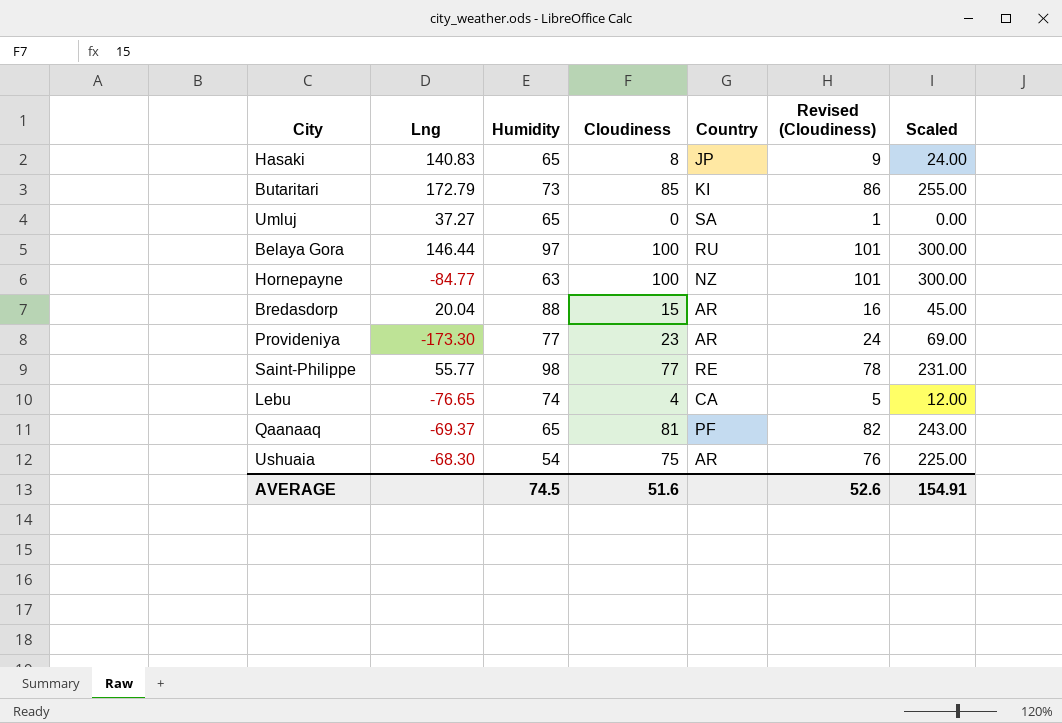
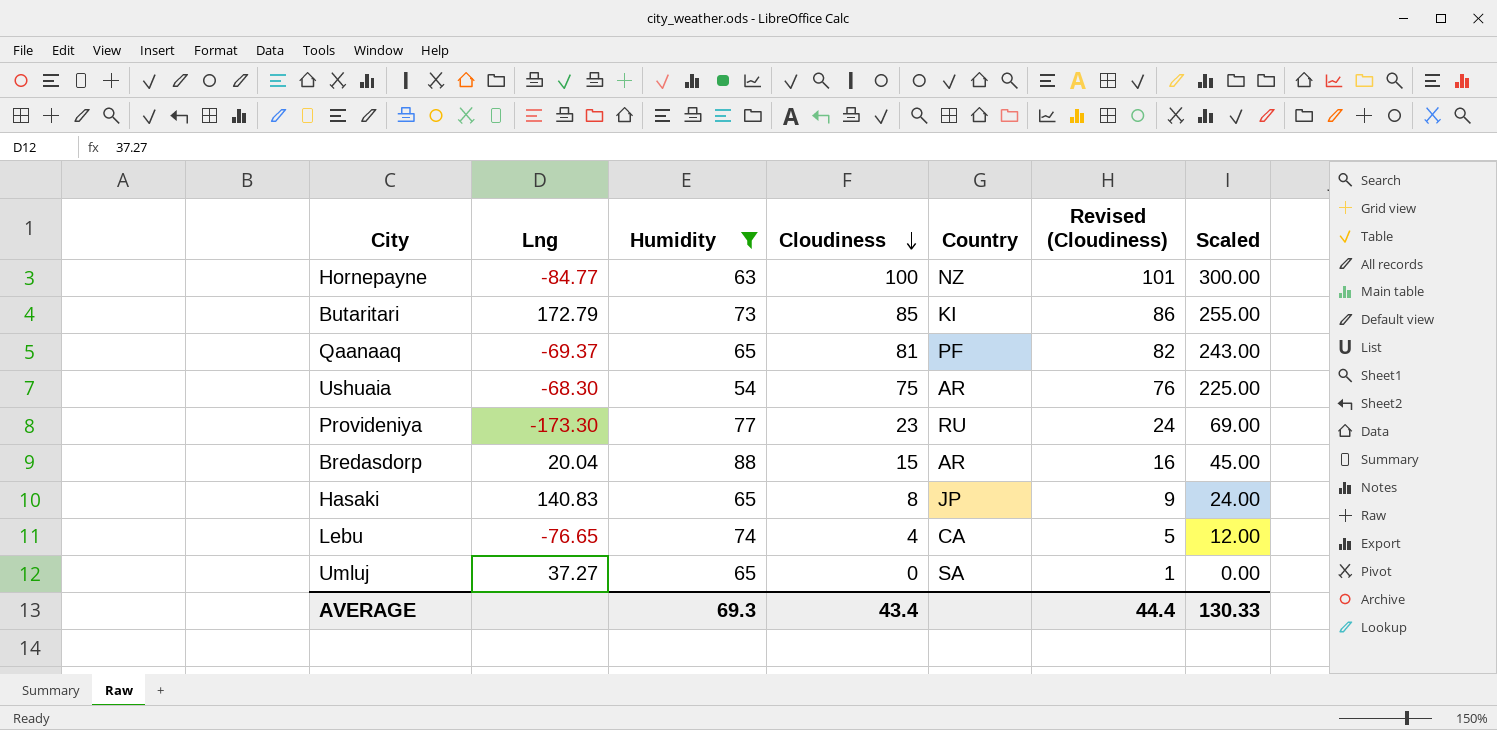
filter: none -> Humidity <= 88
row order: none -> Cloudiness descending
Provideniya | Country: AR -> RU
AVERAGE | Humidity: 74.5 -> 69.3
AVERAGE | Cloudiness: 51.6 -> 43.4
AVERAGE | Revised (Cloudiness): 52.6 -> 44.4
AVERAGE | Scaled: 154.91 -> 130.33

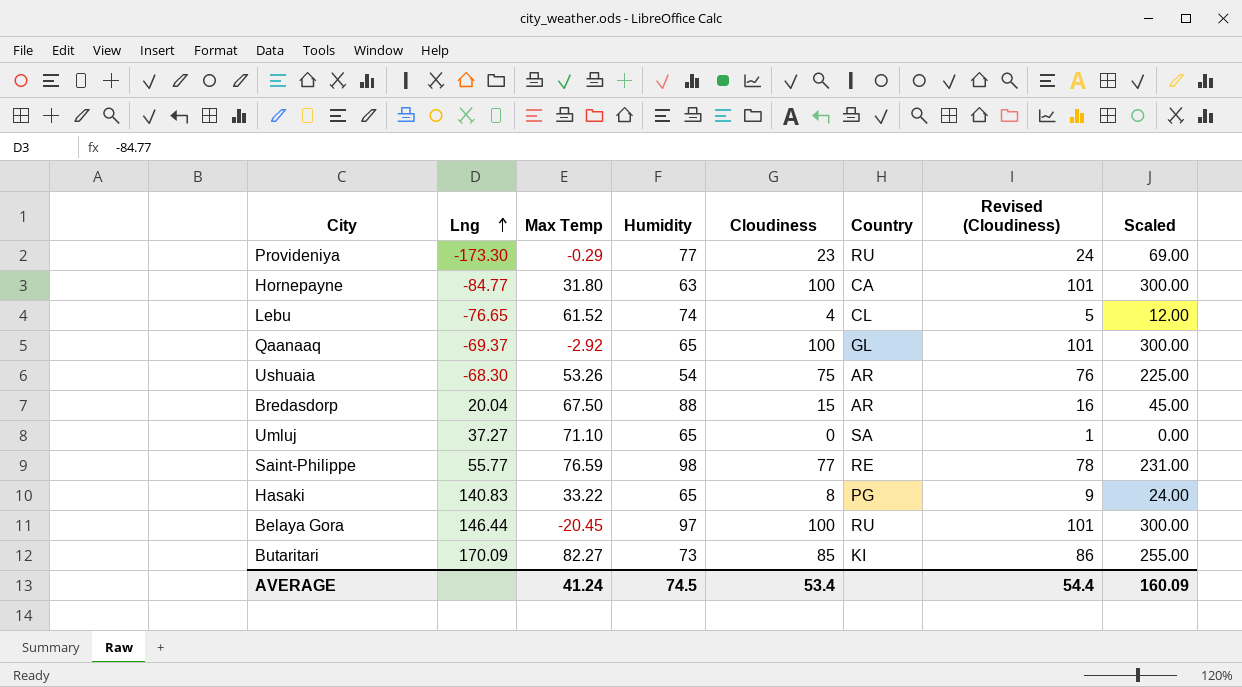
filter: Humidity <= 88 -> none
row order: Cloudiness descending -> Lng ascending
column Max Temp | position: none -> 3
Hornepayne | Country: NZ -> CA
Lebu | Country: CA -> CL
Qaanaaq | Cloudiness: 81 -> 100
Qaanaaq | Country: PF -> GL
Qaanaaq | Revised (Cloudiness): 82 -> 101
Qaanaaq | Scaled: 243.00 -> 300.00
Hasaki | Country: JP -> PG
Butaritari | Lng: 172.79 -> 170.09
AVERAGE | Humidity: 69.3 -> 74.5
AVERAGE | Cloudiness: 43.4 -> 53.4
AVERAGE | Revised (Cloudiness): 44.4 -> 54.4
AVERAGE | Scaled: 130.33 -> 160.09

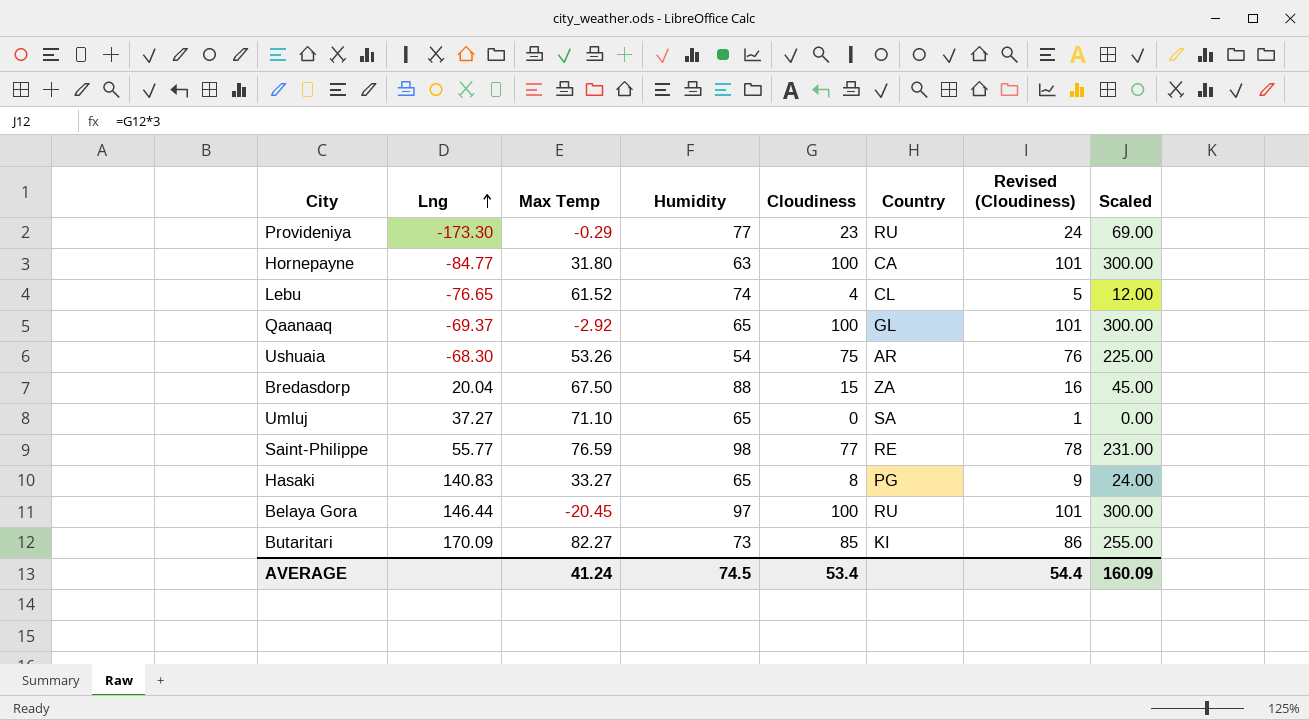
Bredasdorp | Country: AR -> ZA
Hasaki | Max Temp: 33.22 -> 33.27

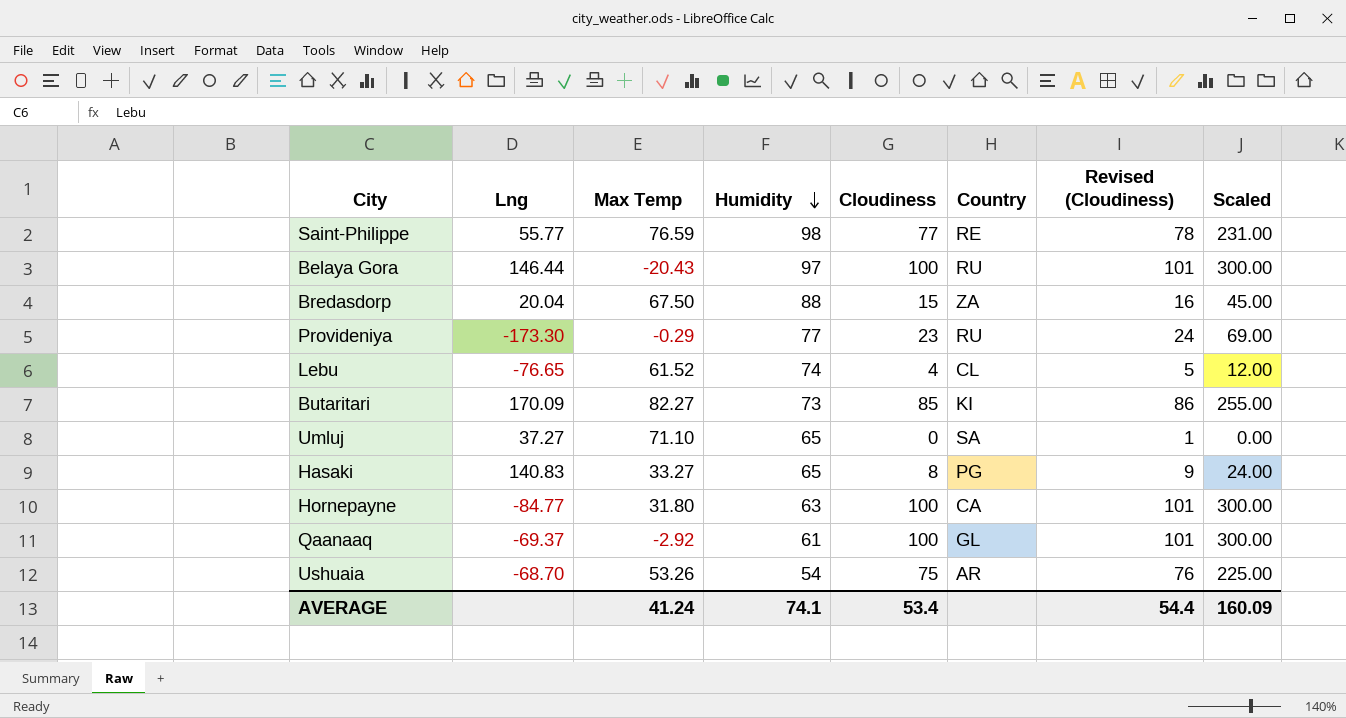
row order: Lng ascending -> Humidity descending
Belaya Gora | Max Temp: -20.45 -> -20.43
Qaanaaq | Humidity: 65 -> 61
Ushuaia | Lng: -68.30 -> -68.70
AVERAGE | Humidity: 74.5 -> 74.1

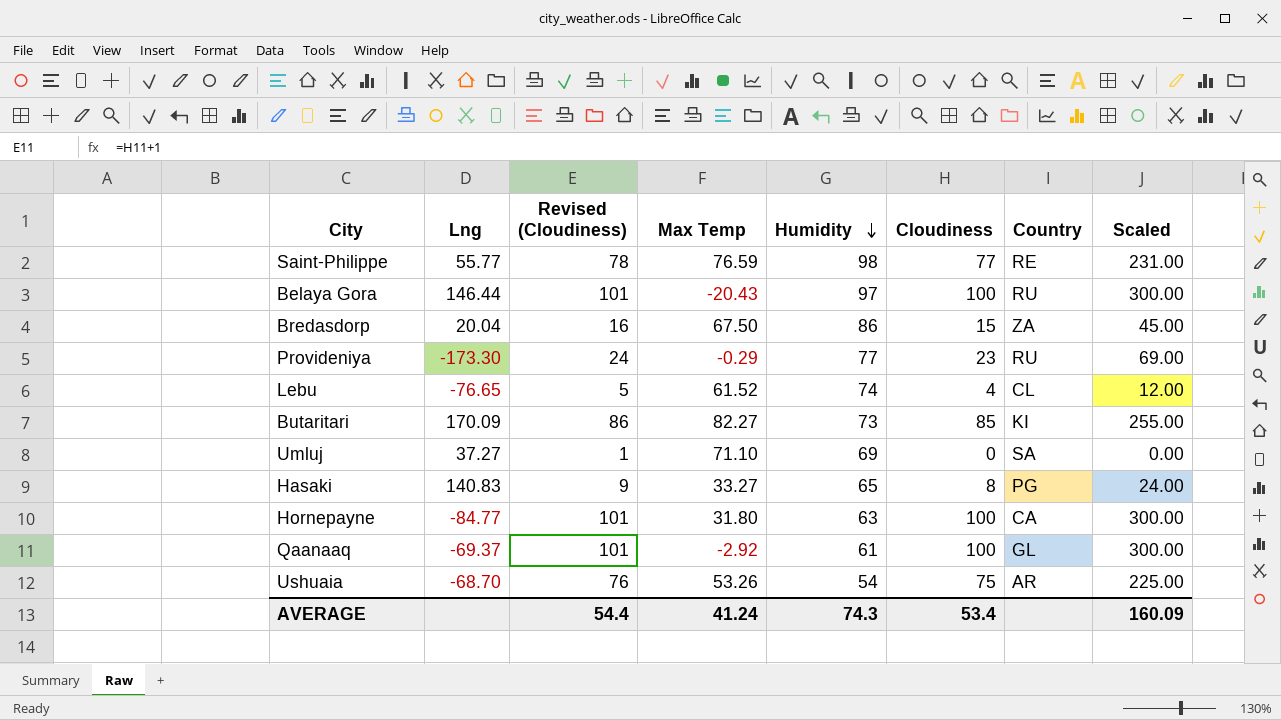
column Revised (Cloudiness) | position: 7 -> 3
Bredasdorp | Humidity: 88 -> 86
Umluj | Humidity: 65 -> 69
AVERAGE | Humidity: 74.1 -> 74.3

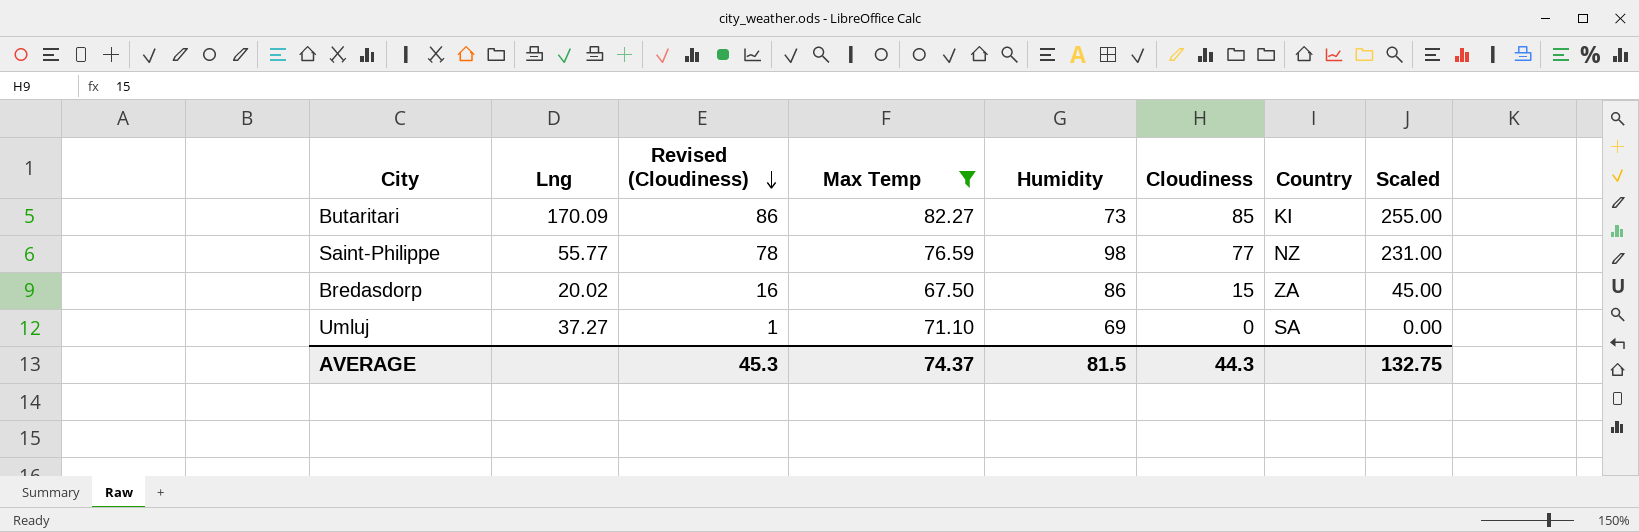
filter: none -> Max Temp >= 67.50
row order: Humidity descending -> Revised (Cloudiness) descending
Saint-Philippe | Country: RE -> NZ
Bredasdorp | Lng: 20.04 -> 20.02
AVERAGE | Revised (Cloudiness): 54.4 -> 45.3
AVERAGE | Max Temp: 41.24 -> 74.37
AVERAGE | Humidity: 74.3 -> 81.5
AVERAGE | Cloudiness: 53.4 -> 44.3
AVERAGE | Scaled: 160.09 -> 132.75

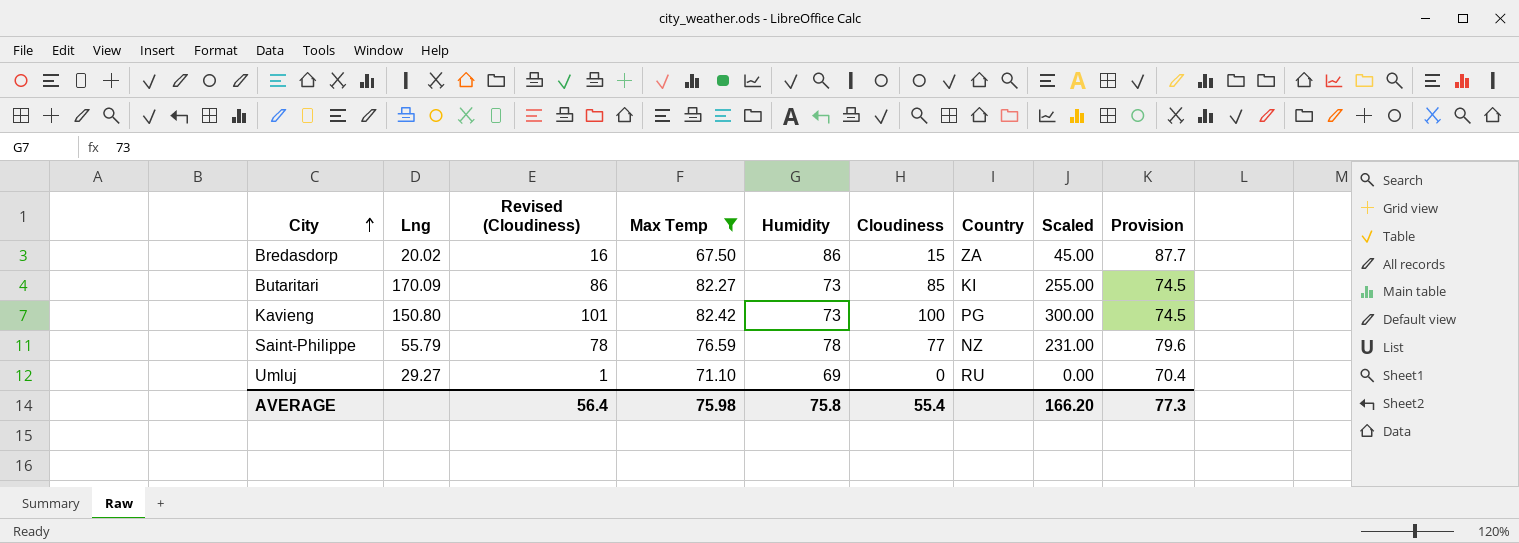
row order: Revised (Cloudiness) descending -> City ascending
column Provision | formula: none -> [Humidity] * 1.02
row Kavieng: none -> 150.80 | 101 | 82.42 | 73 | 100 | PG | 300.00 | 74.5
Saint-Philippe | Lng: 55.77 -> 55.79
Saint-Philippe | Humidity: 98 -> 78
Umluj | Lng: 37.27 -> 29.27
Umluj | Country: SA -> RU
AVERAGE | Revised (Cloudiness): 45.3 -> 56.4
AVERAGE | Max Temp: 74.37 -> 75.98
AVERAGE | Humidity: 81.5 -> 75.8
AVERAGE | Cloudiness: 44.3 -> 55.4
AVERAGE | Scaled: 132.75 -> 166.20

